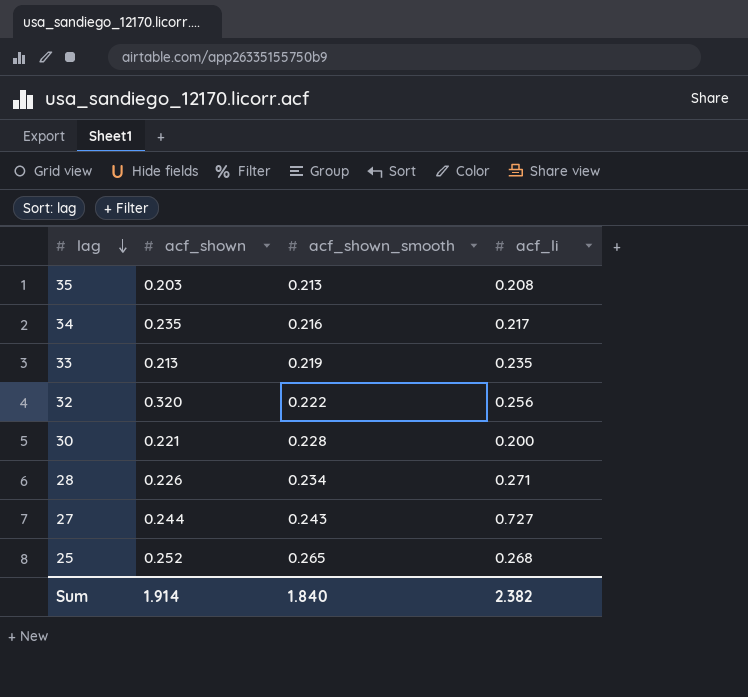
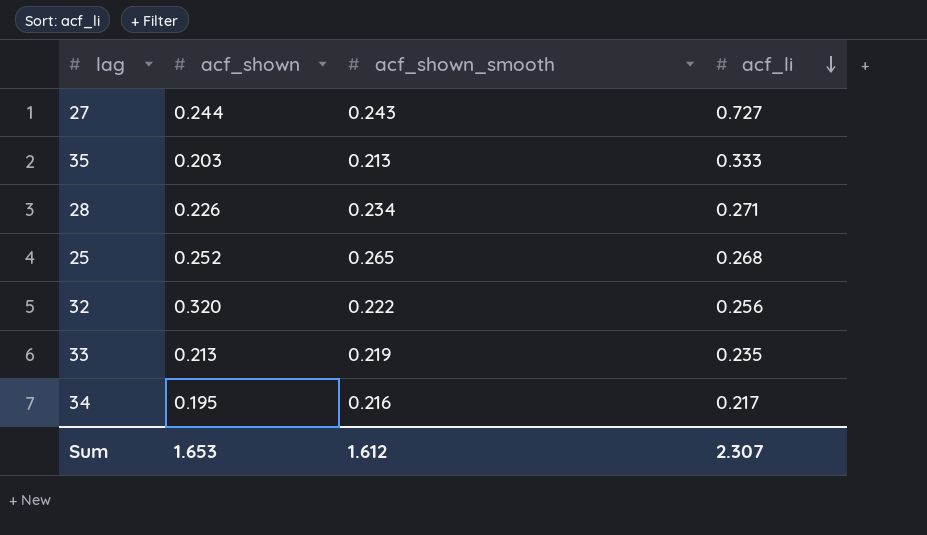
row order: lag descending -> acf_li descending
row 30: 0.221 | 0.228 | 0.200 -> none
35 | acf_li: 0.208 -> 0.333
34 | acf_shown: 0.235 -> 0.195
Sum | acf_shown: 1.914 -> 1.653
Sum | acf_shown_smooth: 1.840 -> 1.612
Sum | acf_li: 2.382 -> 2.307

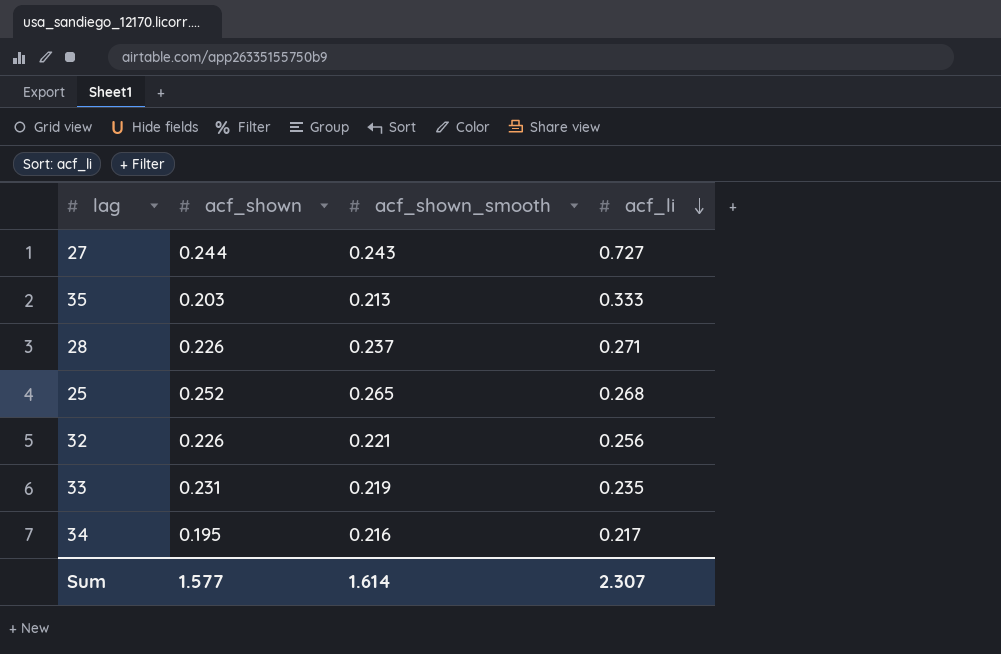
28 | acf_shown_smooth: 0.234 -> 0.237
32 | acf_shown: 0.320 -> 0.226
32 | acf_shown_smooth: 0.222 -> 0.221
33 | acf_shown: 0.213 -> 0.231
Sum | acf_shown: 1.653 -> 1.577
Sum | acf_shown_smooth: 1.612 -> 1.614

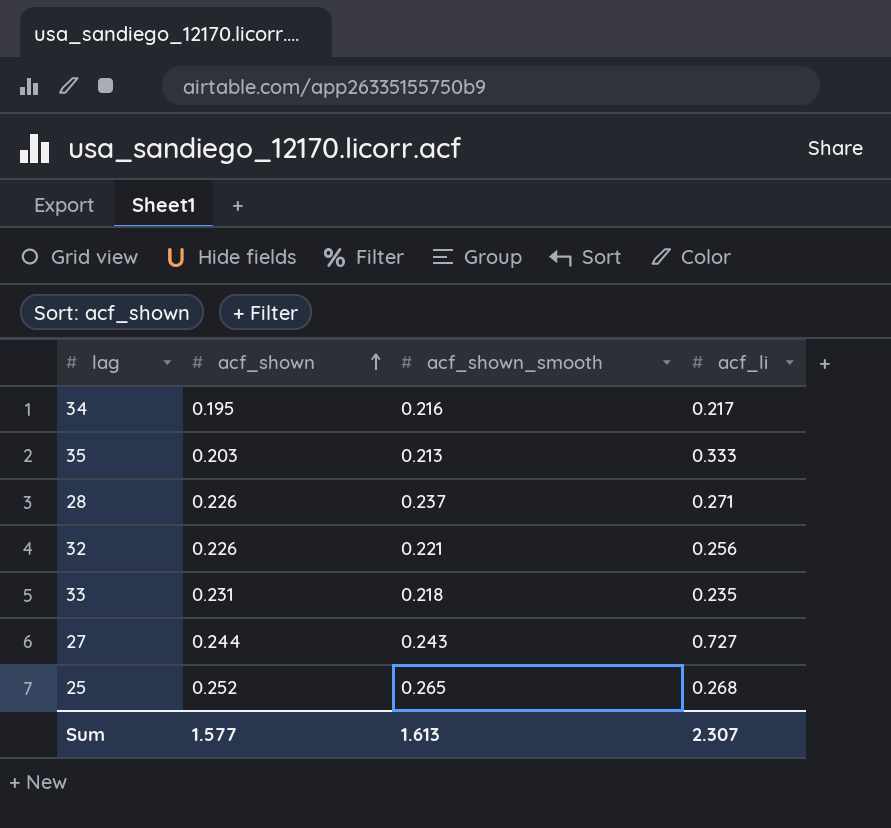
row order: acf_li descending -> acf_shown ascending
33 | acf_shown_smooth: 0.219 -> 0.218
Sum | acf_shown_smooth: 1.614 -> 1.613

